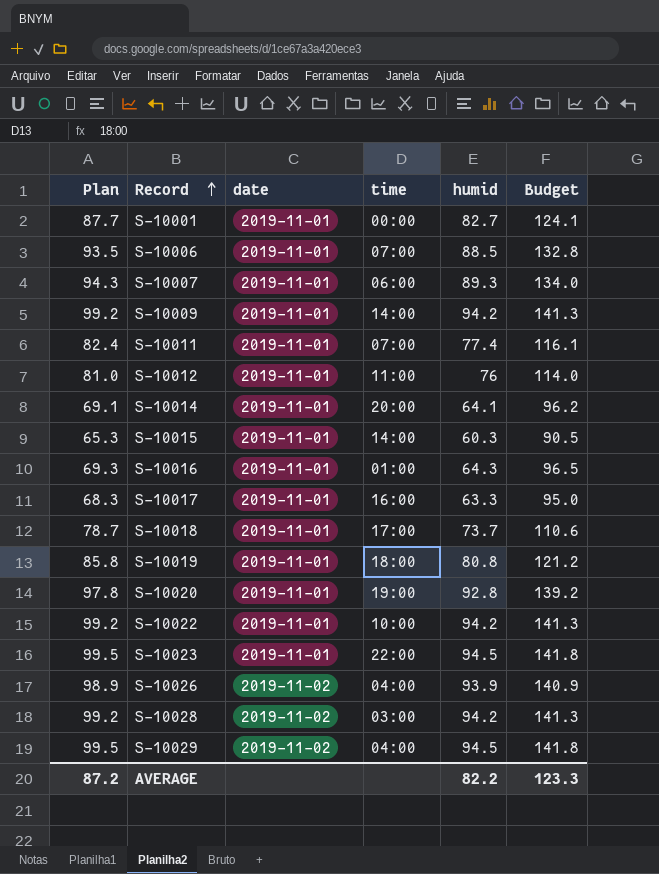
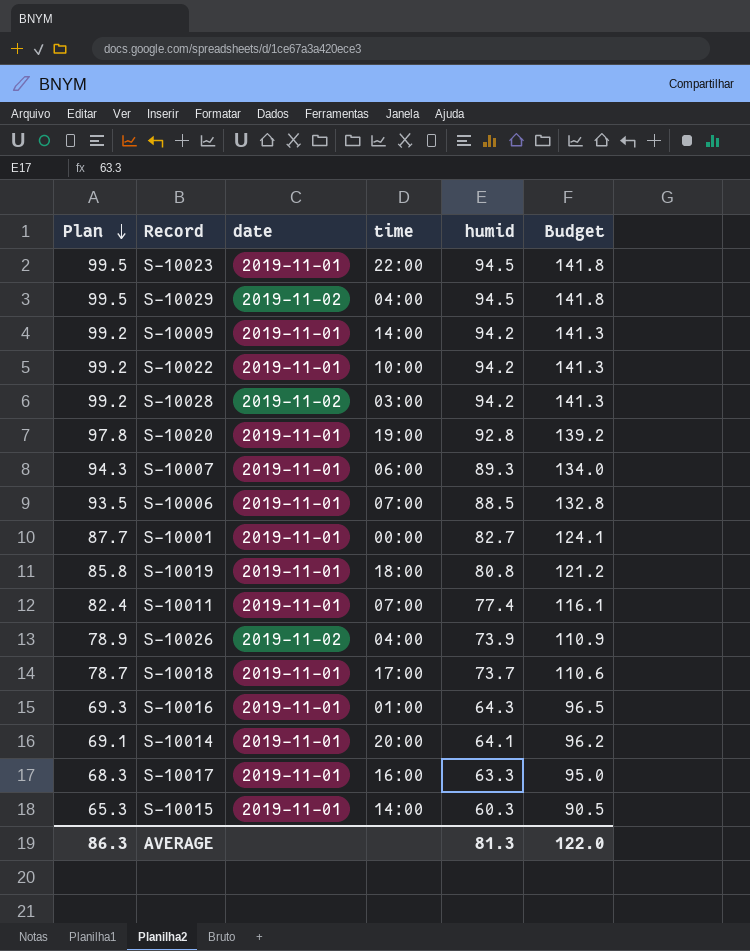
row order: Record ascending -> Plan descending
row S-10012: 81.0 | 2019-11-01 | 11:00 | 76 | 114.0 -> none
S-10026 | Plan: 98.9 -> 78.9
S-10026 | humid: 93.9 -> 73.9
S-10026 | Budget: 140.9 -> 110.9
AVERAGE | Plan: 87.2 -> 86.3
AVERAGE | humid: 82.2 -> 81.3
AVERAGE | Budget: 123.3 -> 122.0

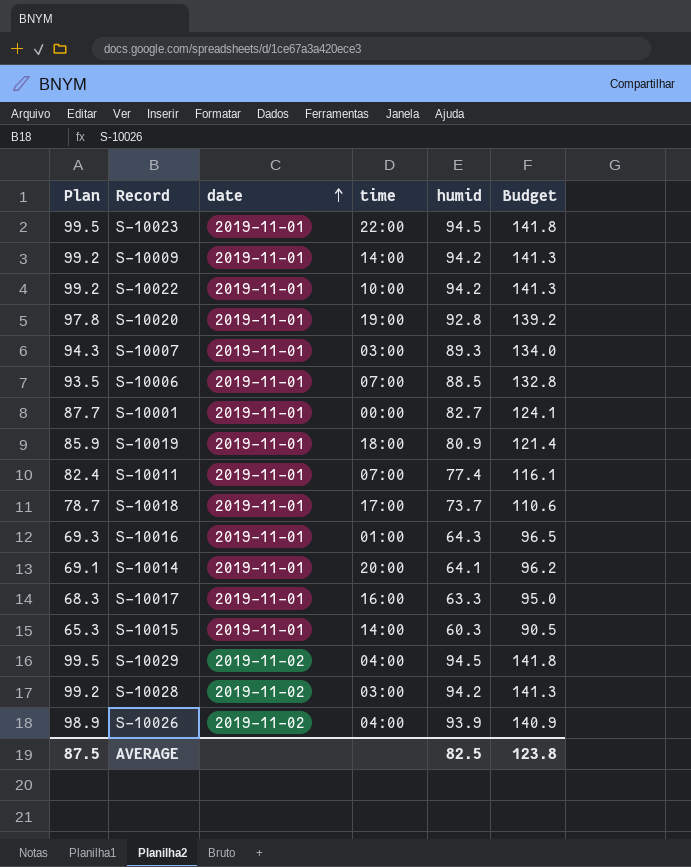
row order: Plan descending -> date ascending
S-10007 | time: 06:00 -> 03:00
S-10019 | Plan: 85.8 -> 85.9
S-10019 | humid: 80.8 -> 80.9
S-10019 | Budget: 121.2 -> 121.4
S-10026 | Plan: 78.9 -> 98.9
S-10026 | humid: 73.9 -> 93.9
S-10026 | Budget: 110.9 -> 140.9
AVERAGE | Plan: 86.3 -> 87.5
AVERAGE | humid: 81.3 -> 82.5
AVERAGE | Budget: 122.0 -> 123.8

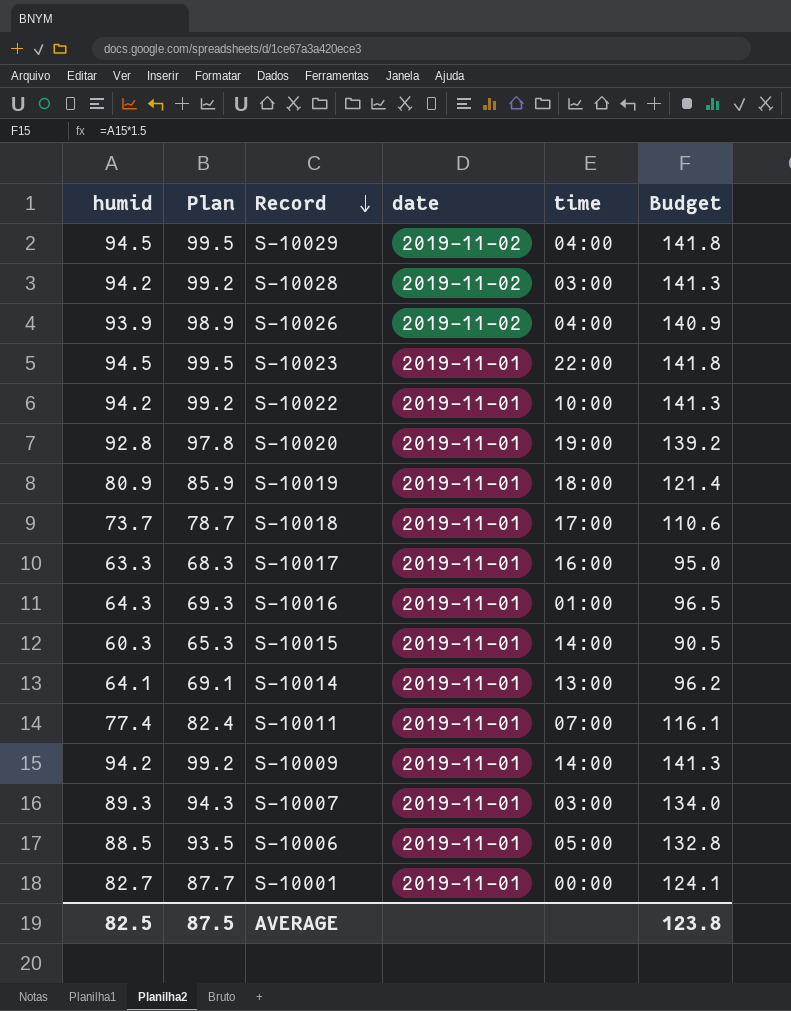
row order: date ascending -> Record descending
column humid | position: 5 -> 1
S-10014 | time: 20:00 -> 13:00
S-10006 | time: 07:00 -> 05:00

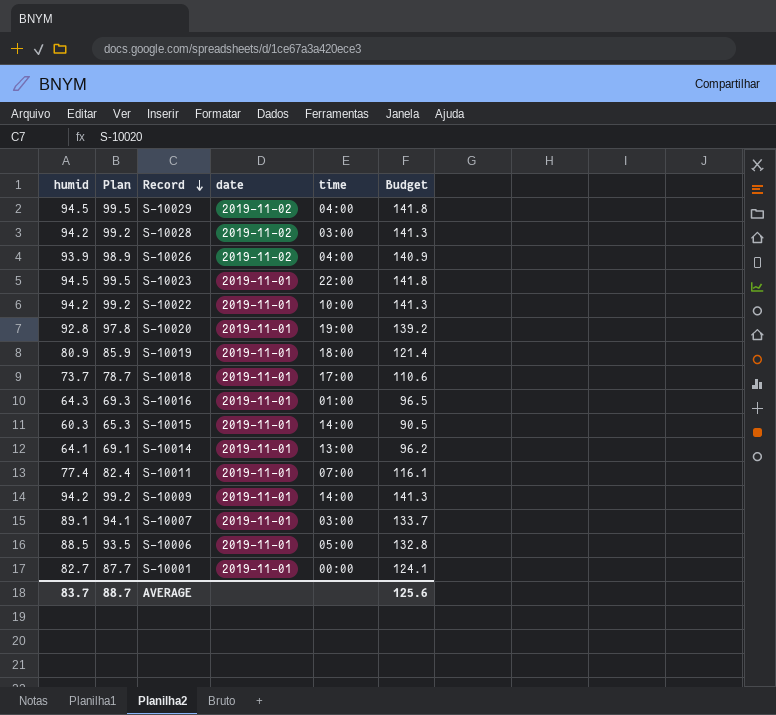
row S-10017: 63.3 | 68.3 | 2019-11-01 | 16:00 | 95.0 -> none
S-10007 | humid: 89.3 -> 89.1
S-10007 | Plan: 94.3 -> 94.1
S-10007 | Budget: 134.0 -> 133.7
AVERAGE | humid: 82.5 -> 83.7
AVERAGE | Plan: 87.5 -> 88.7
AVERAGE | Budget: 123.8 -> 125.6

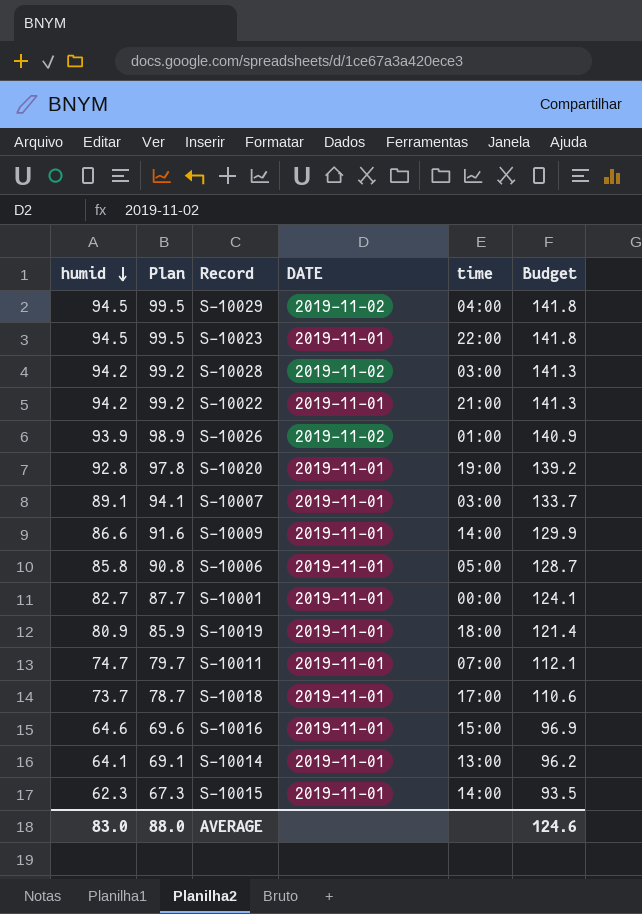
row order: Record descending -> humid descending
column name: date -> DATE
S-10022 | time: 10:00 -> 21:00
S-10026 | time: 04:00 -> 01:00
S-10009 | humid: 94.2 -> 86.6
S-10009 | Plan: 99.2 -> 91.6
S-10009 | Budget: 141.3 -> 129.9
S-10006 | humid: 88.5 -> 85.8
S-10006 | Plan: 93.5 -> 90.8
S-10006 | Budget: 132.8 -> 128.7
S-10011 | humid: 77.4 -> 74.7
S-10011 | Plan: 82.4 -> 79.7
S-10011 | Budget: 116.1 -> 112.1
S-10016 | humid: 64.3 -> 64.6
S-10016 | Plan: 69.3 -> 69.6
S-10016 | time: 01:00 -> 15:00
S-10016 | Budget: 96.5 -> 96.9
S-10015 | humid: 60.3 -> 62.3
S-10015 | Plan: 65.3 -> 67.3
S-10015 | Budget: 90.5 -> 93.5
AVERAGE | humid: 83.7 -> 83.0
AVERAGE | Plan: 88.7 -> 88.0
AVERAGE | Budget: 125.6 -> 124.6

